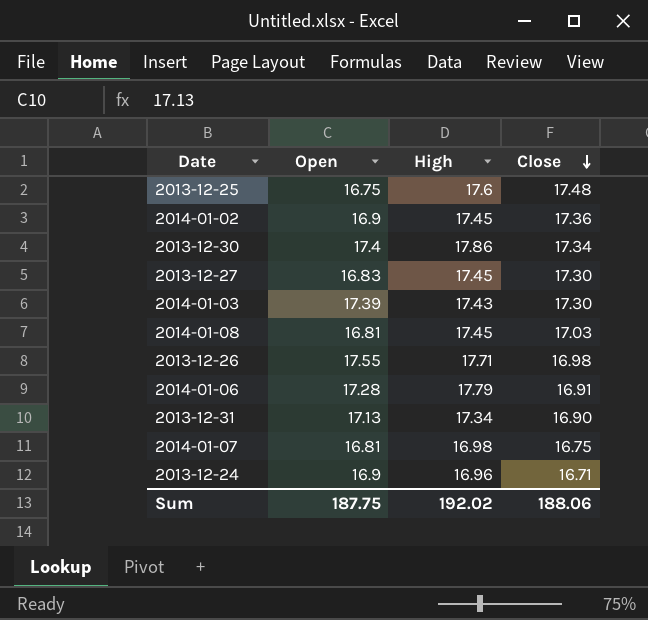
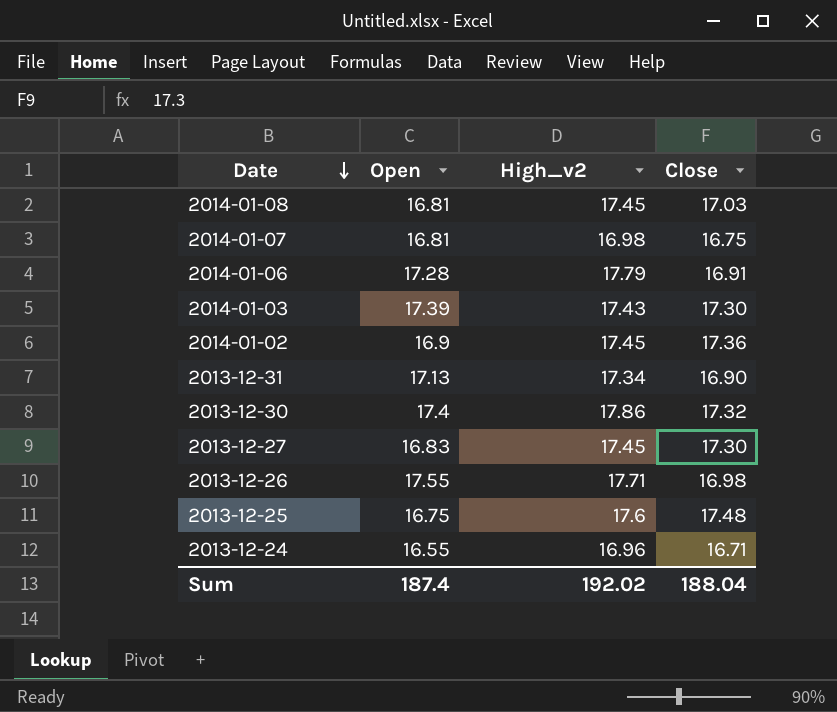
row order: Close descending -> Date descending
column name: High -> High_v2
2013-12-30 | Close: 17.34 -> 17.32
2013-12-24 | Open: 16.9 -> 16.55
Sum | Open: 187.75 -> 187.4
Sum | Close: 188.06 -> 188.04

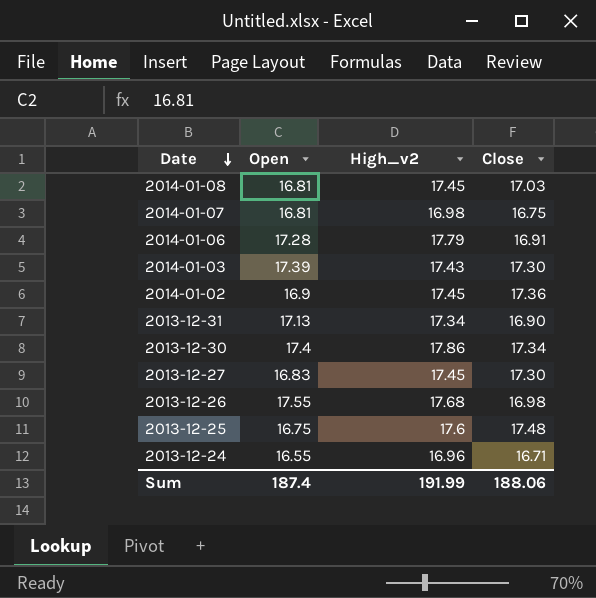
2013-12-30 | Close: 17.32 -> 17.34
2013-12-26 | High_v2: 17.71 -> 17.68
Sum | High_v2: 192.02 -> 191.99
Sum | Close: 188.04 -> 188.06

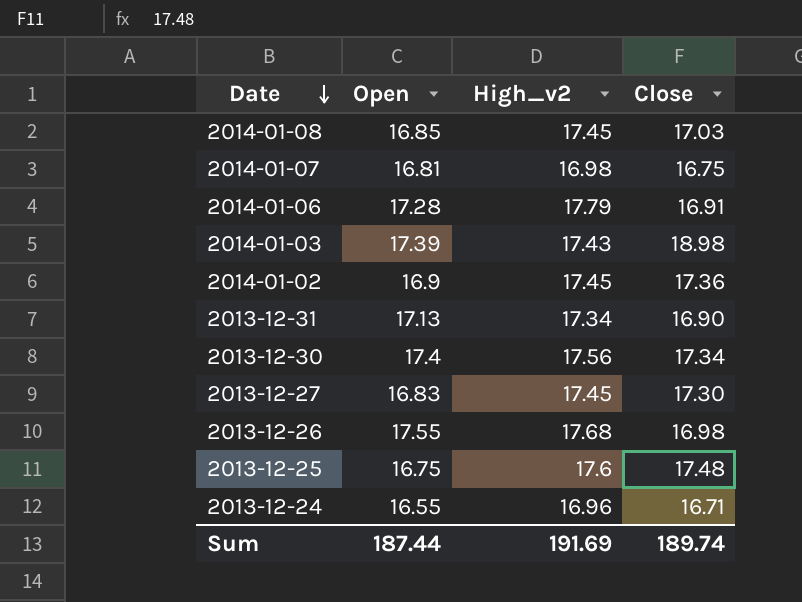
2014-01-08 | Open: 16.81 -> 16.85
2014-01-03 | Close: 17.30 -> 18.98
2013-12-30 | High_v2: 17.86 -> 17.56
Sum | Open: 187.4 -> 187.44
Sum | High_v2: 191.99 -> 191.69
Sum | Close: 188.06 -> 189.74

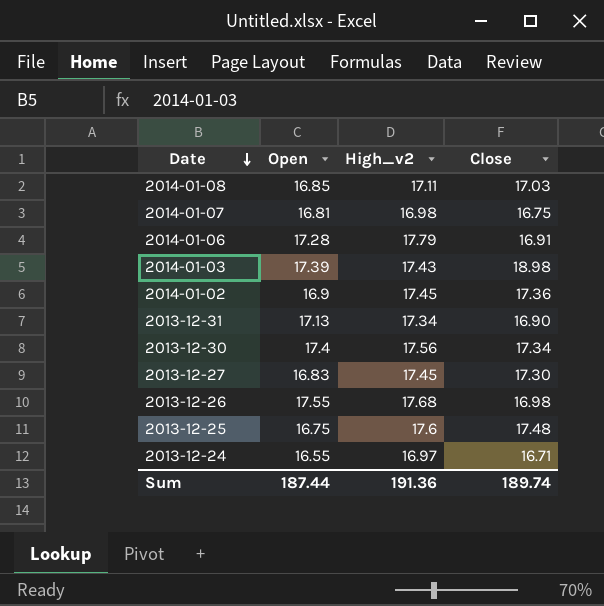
2014-01-08 | High_v2: 17.45 -> 17.11
2013-12-24 | High_v2: 16.96 -> 16.97
Sum | High_v2: 191.69 -> 191.36

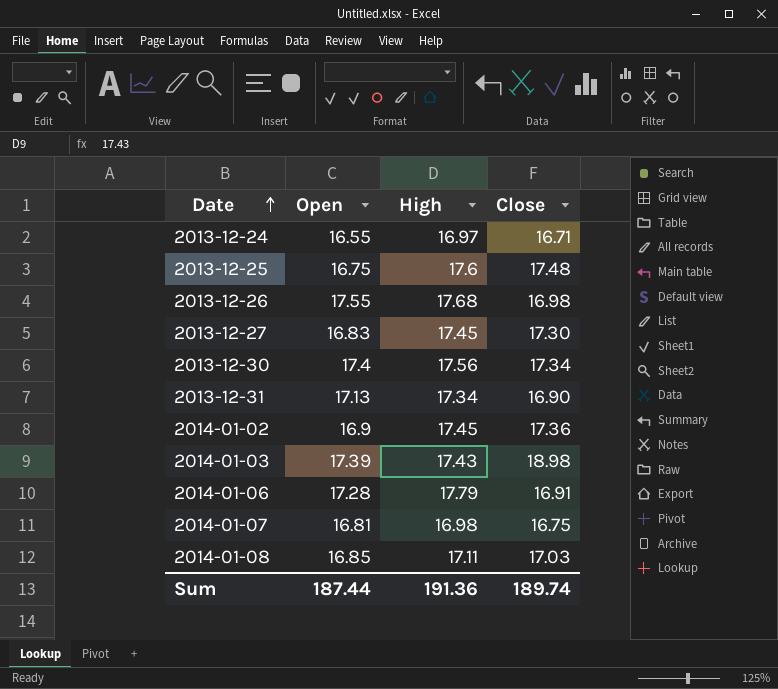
row order: Date descending -> Date ascending
column name: High_v2 -> High

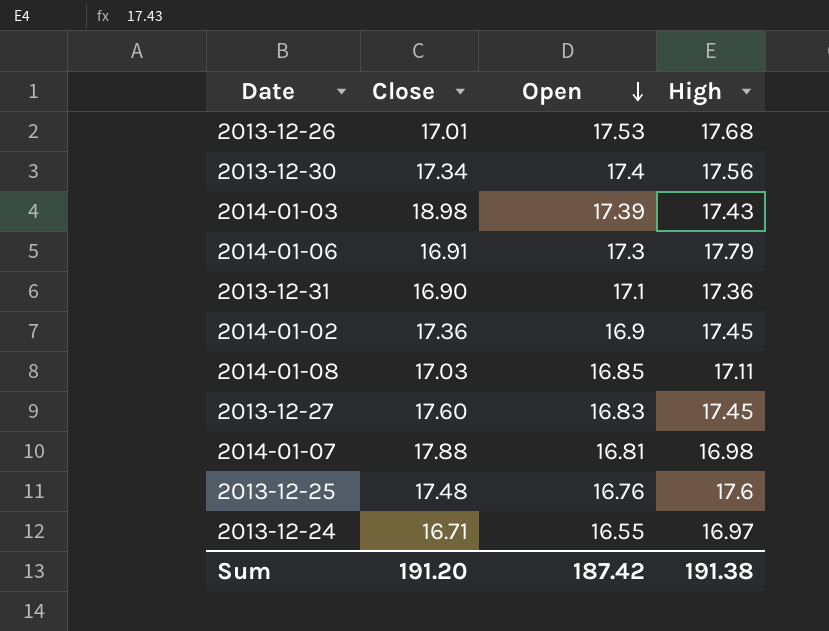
row order: Date ascending -> Open descending
column Close | position: 4 -> 2
2013-12-26 | Close: 16.98 -> 17.01
2013-12-26 | Open: 17.55 -> 17.53
2014-01-06 | Open: 17.28 -> 17.3
2013-12-31 | Open: 17.13 -> 17.1
2013-12-31 | High: 17.34 -> 17.36
2013-12-27 | Close: 17.30 -> 17.60
2014-01-07 | Close: 16.75 -> 17.88
2013-12-25 | Open: 16.75 -> 16.76
Sum | Close: 189.74 -> 191.20
Sum | Open: 187.44 -> 187.42
Sum | High: 191.36 -> 191.38

